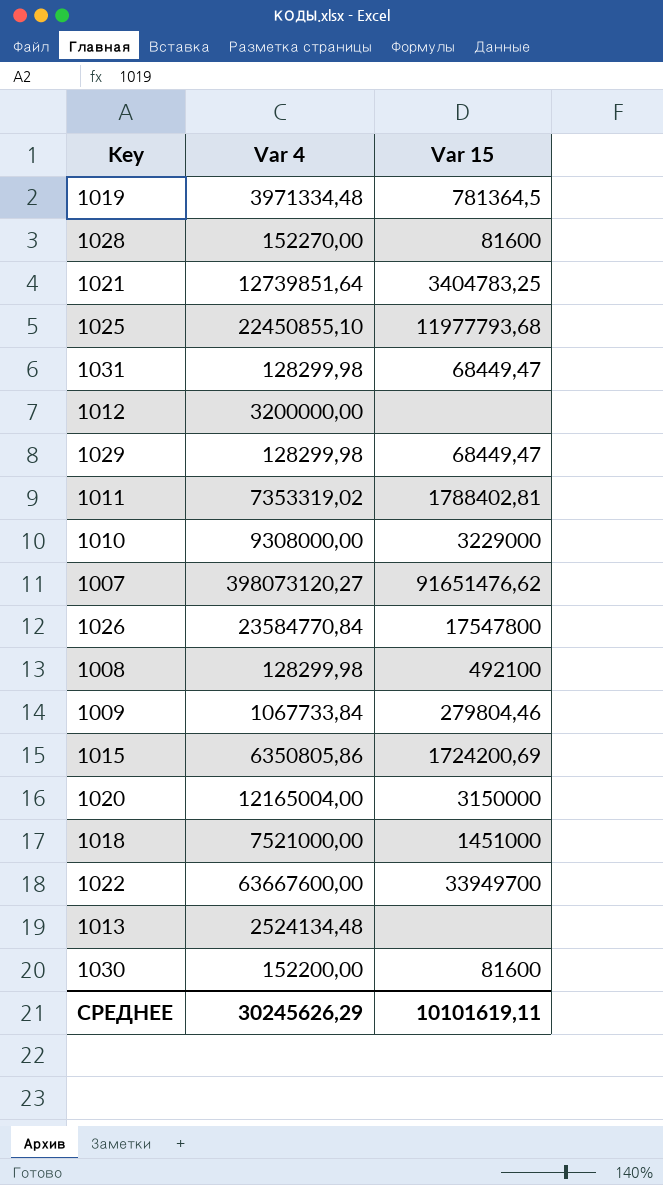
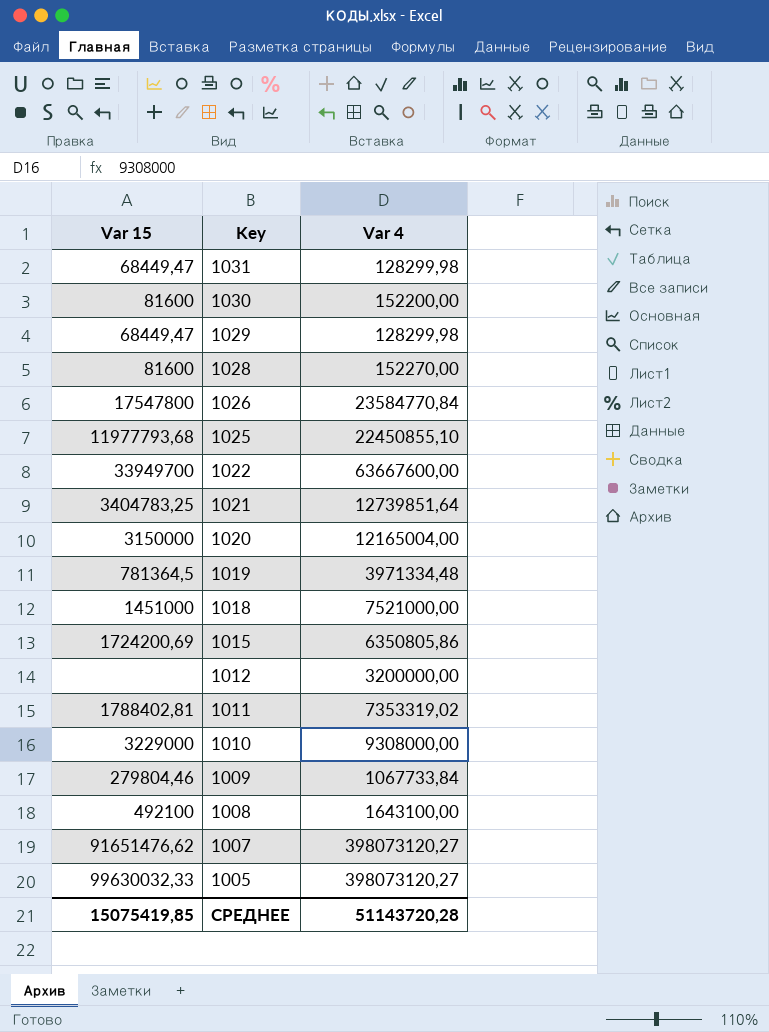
row order: none -> Key descending
column Var 15 | position: 3 -> 1
row 1013: 2524134,48 | none -> none
1008 | Var 4: 128299,98 -> 1643100,00
row 1005: none -> 99630032,33 | 398073120,27
СРЕДНЕЕ | Var 15: 10101619,11 -> 15075419,85
СРЕДНЕЕ | Var 4: 30245626,29 -> 51143720,28

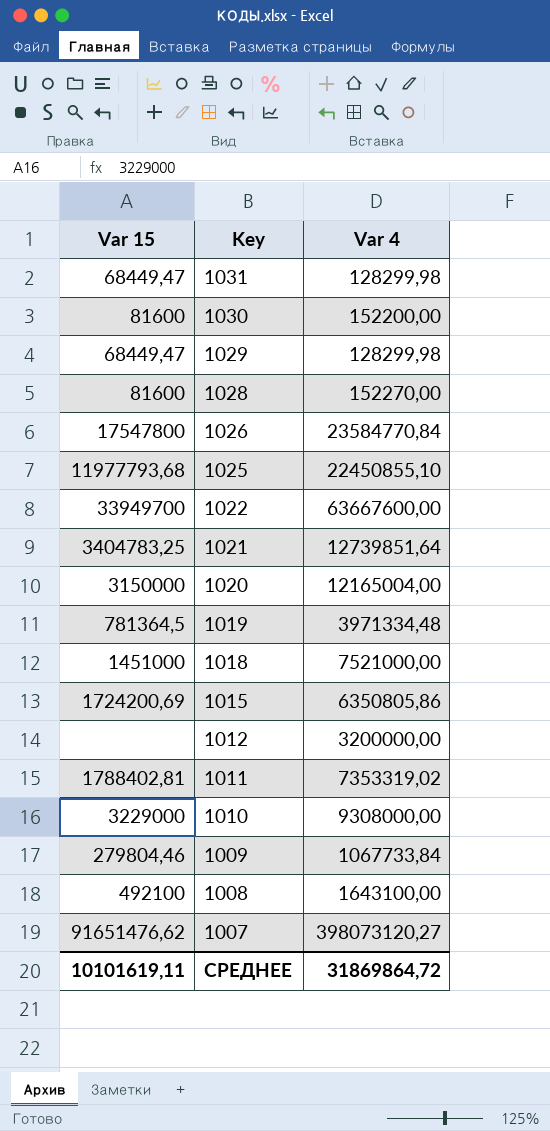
row 1005: 99630032,33 | 398073120,27 -> none
СРЕДНЕЕ | Var 15: 15075419,85 -> 10101619,11
СРЕДНЕЕ | Var 4: 51143720,28 -> 31869864,72

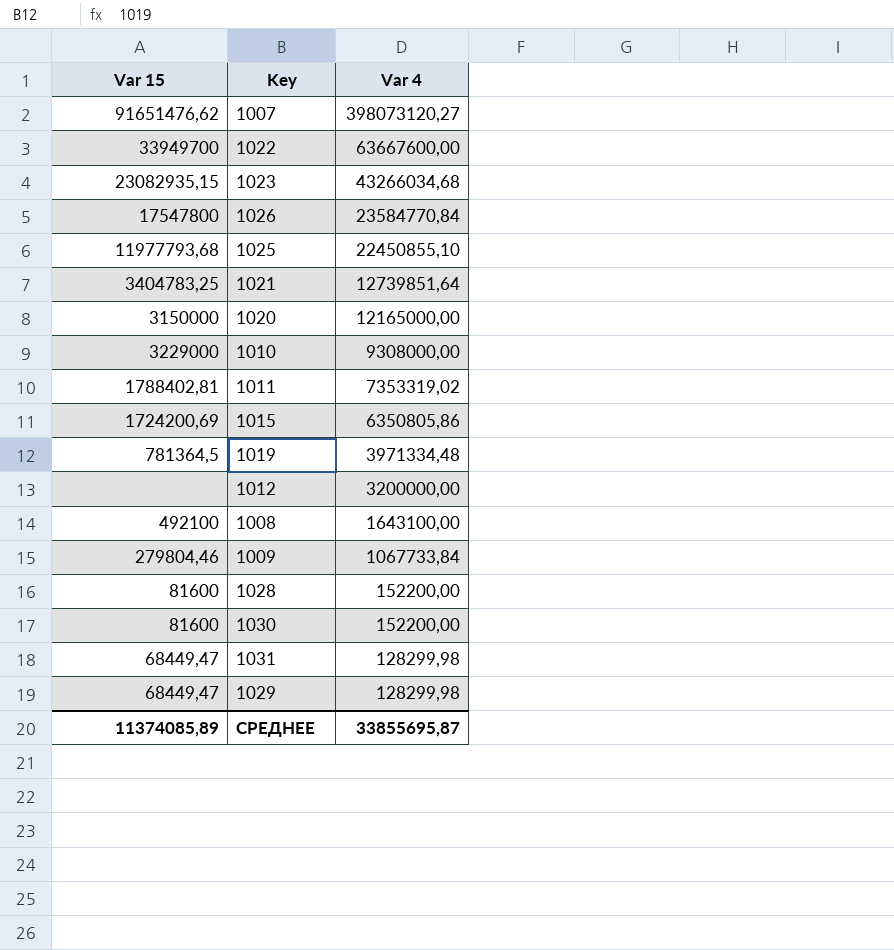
row order: Key descending -> Var 4 descending
row 1018: 1451000 | 7521000,00 -> none
row 1023: none -> 23082935,15 | 43266034,68
1020 | Var 4: 12165004,00 -> 12165000,00
1028 | Var 4: 152270,00 -> 152200,00
СРЕДНЕЕ | Var 15: 10101619,11 -> 11374085,89
СРЕДНЕЕ | Var 4: 31869864,72 -> 33855695,87

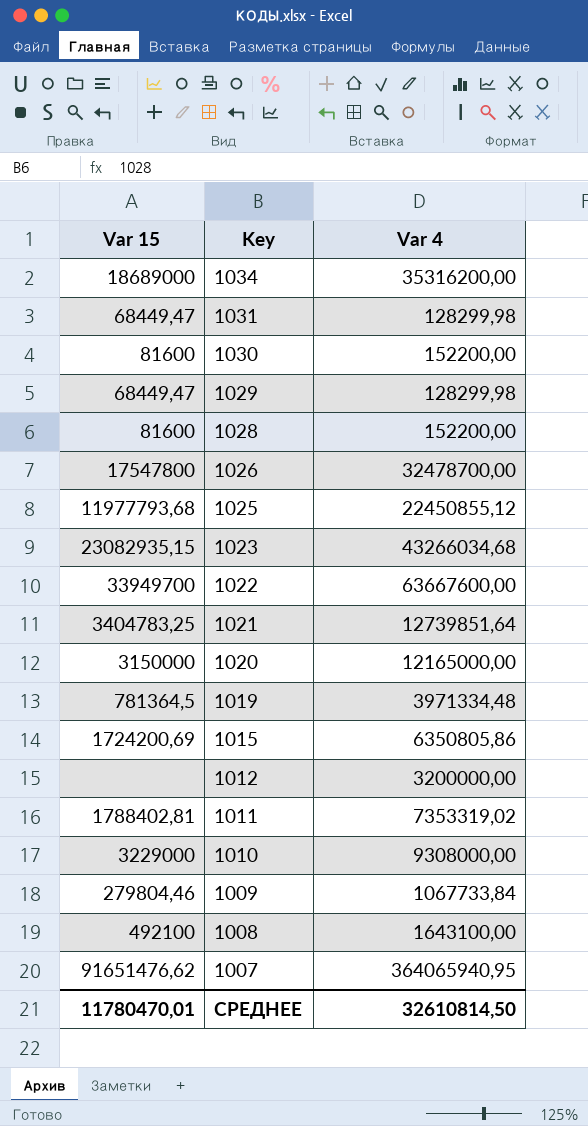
row order: Var 4 descending -> Key descending
row 1034: none -> 18689000 | 35316200,00
1026 | Var 4: 23584770,84 -> 32478700,00
1025 | Var 4: 22450855,10 -> 22450855,12
1007 | Var 4: 398073120,27 -> 364065940,95
СРЕДНЕЕ | Var 15: 11374085,89 -> 11780470,01
СРЕДНЕЕ | Var 4: 33855695,87 -> 32610814,50

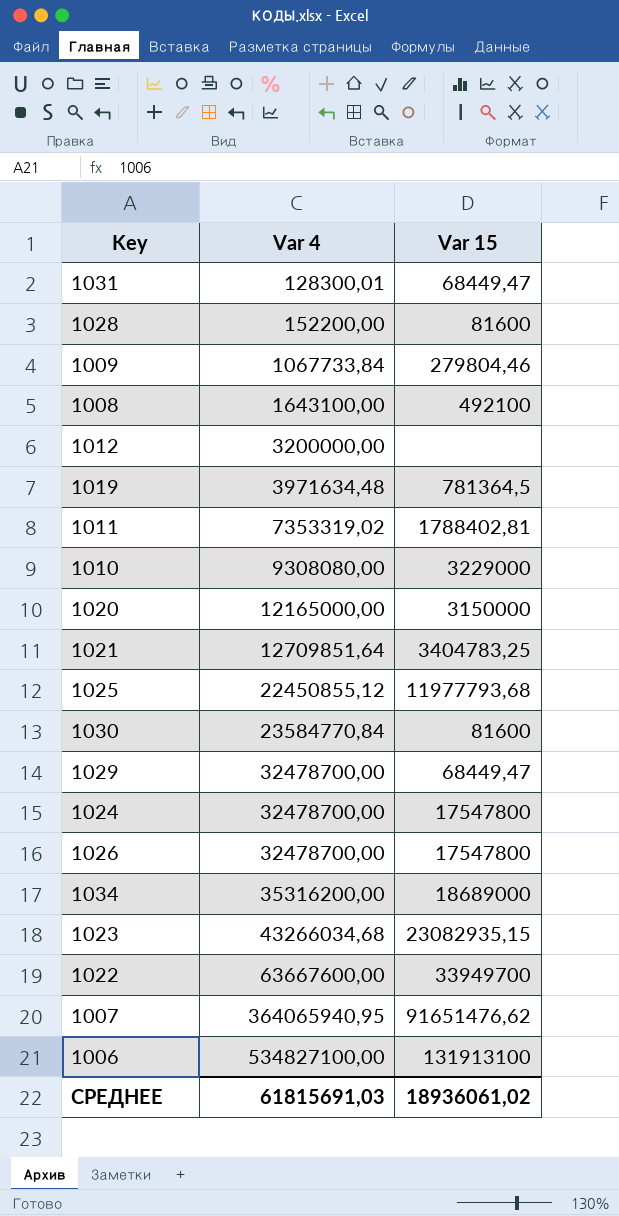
row order: Key descending -> Var 4 ascending
column Var 15 | position: 1 -> 3
row 1015: 1724200,69 | 6350805,86 -> none
1031 | Var 4: 128299,98 -> 128300,01
1019 | Var 4: 3971334,48 -> 3971634,48
1010 | Var 4: 9308000,00 -> 9308080,00
1021 | Var 4: 12739851,64 -> 12709851,64
1030 | Var 4: 152200,00 -> 23584770,84
1029 | Var 4: 128299,98 -> 32478700,00
row 1024: none -> 32478700,00 | 17547800
row 1006: none -> 534827100,00 | 131913100
СРЕДНЕЕ | Var 4: 32610814,50 -> 61815691,03
СРЕДНЕЕ | Var 15: 11780470,01 -> 18936061,02

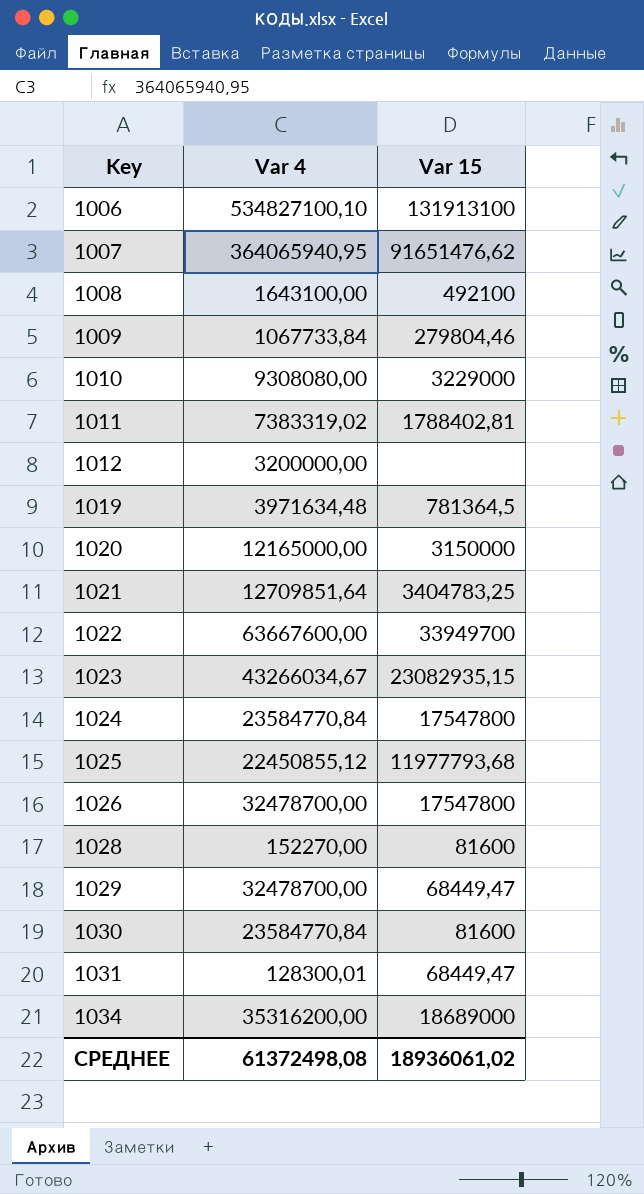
row order: Var 4 ascending -> Key ascending
1006 | Var 4: 534827100,00 -> 534827100,10
1011 | Var 4: 7353319,02 -> 7383319,02
1023 | Var 4: 43266034,68 -> 43266034,67
1024 | Var 4: 32478700,00 -> 23584770,84
1028 | Var 4: 152200,00 -> 152270,00
СРЕДНЕЕ | Var 4: 61815691,03 -> 61372498,08

